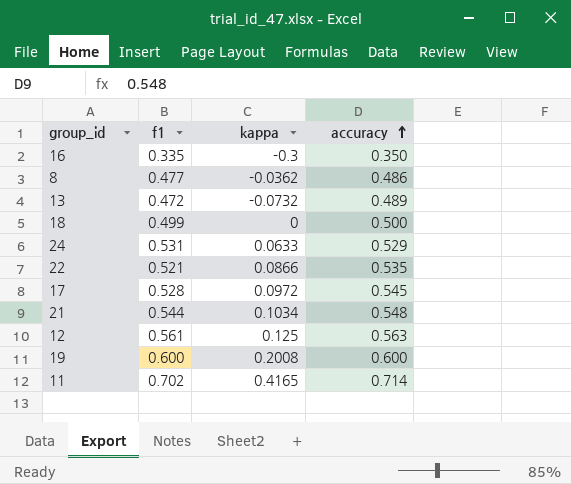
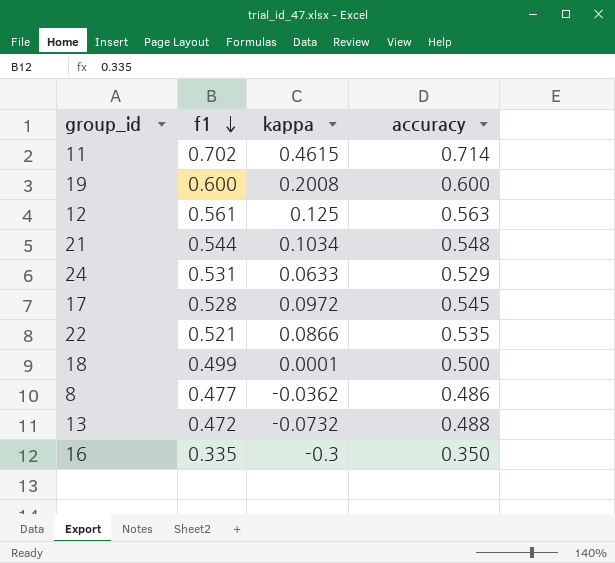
row order: accuracy ascending -> f1 descending
11 | kappa: 0.4165 -> 0.4615
18 | kappa: 0 -> 0.0001
13 | accuracy: 0.489 -> 0.488

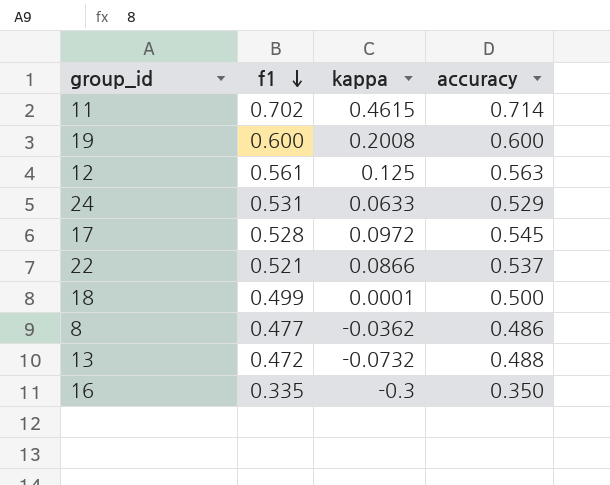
row 21: 0.544 | 0.1034 | 0.548 -> none
22 | accuracy: 0.535 -> 0.537

